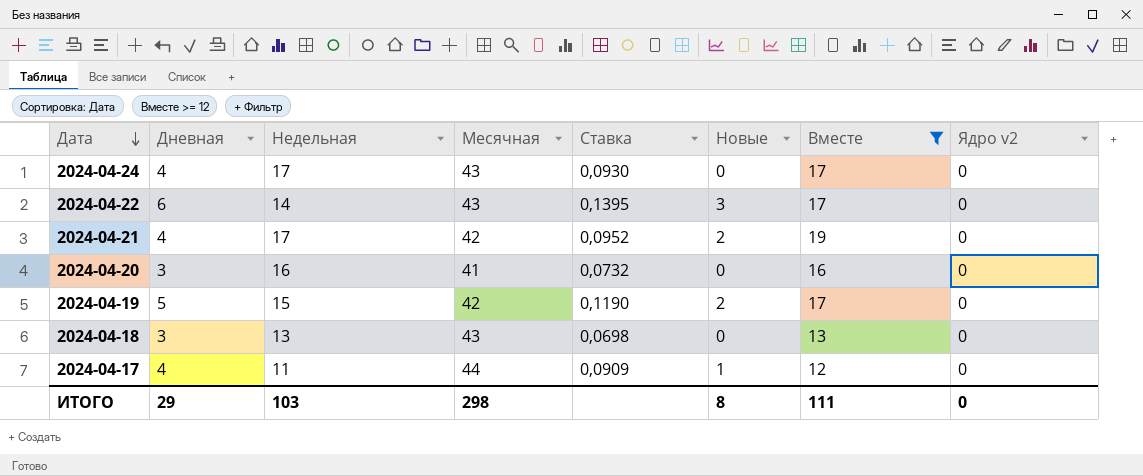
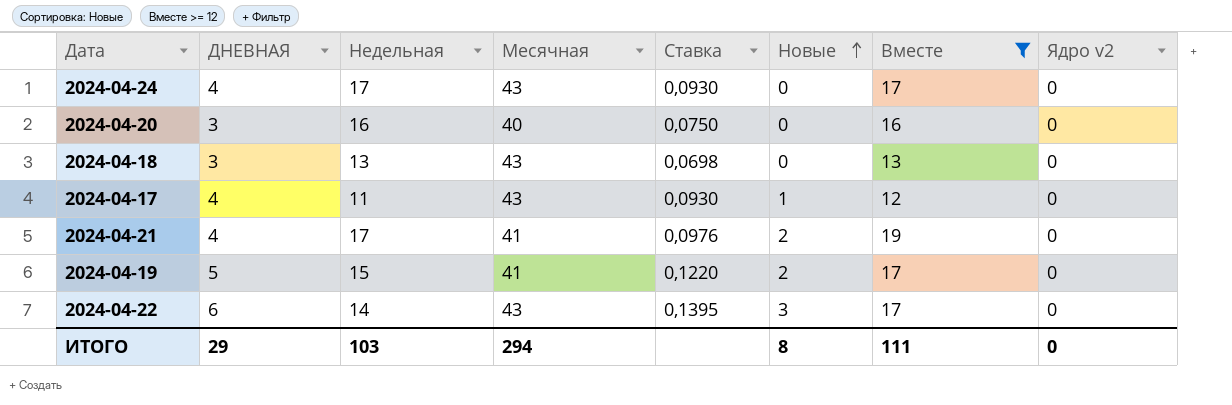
row order: Дата descending -> Новые ascending
column name: Дневная -> ДНЕВНАЯ
2024-04-20 | Месячная: 41 -> 40
2024-04-20 | Ставка: 0,0732 -> 0,0750
2024-04-17 | Месячная: 44 -> 43
2024-04-17 | Ставка: 0,0909 -> 0,0930
2024-04-21 | Месячная: 42 -> 41
2024-04-21 | Ставка: 0,0952 -> 0,0976
2024-04-19 | Месячная: 42 -> 41
2024-04-19 | Ставка: 0,1190 -> 0,1220
ИТОГО | Месячная: 298 -> 294

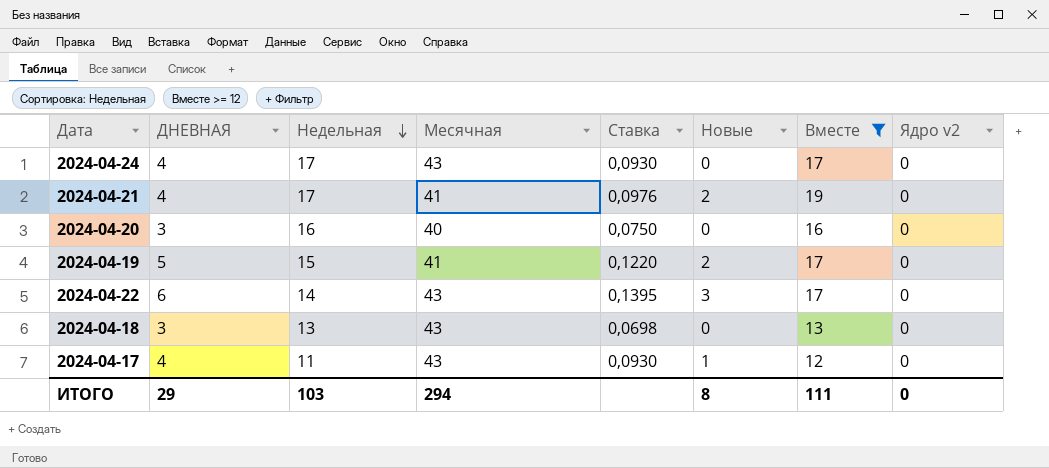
row order: Новые ascending -> Недельная descending

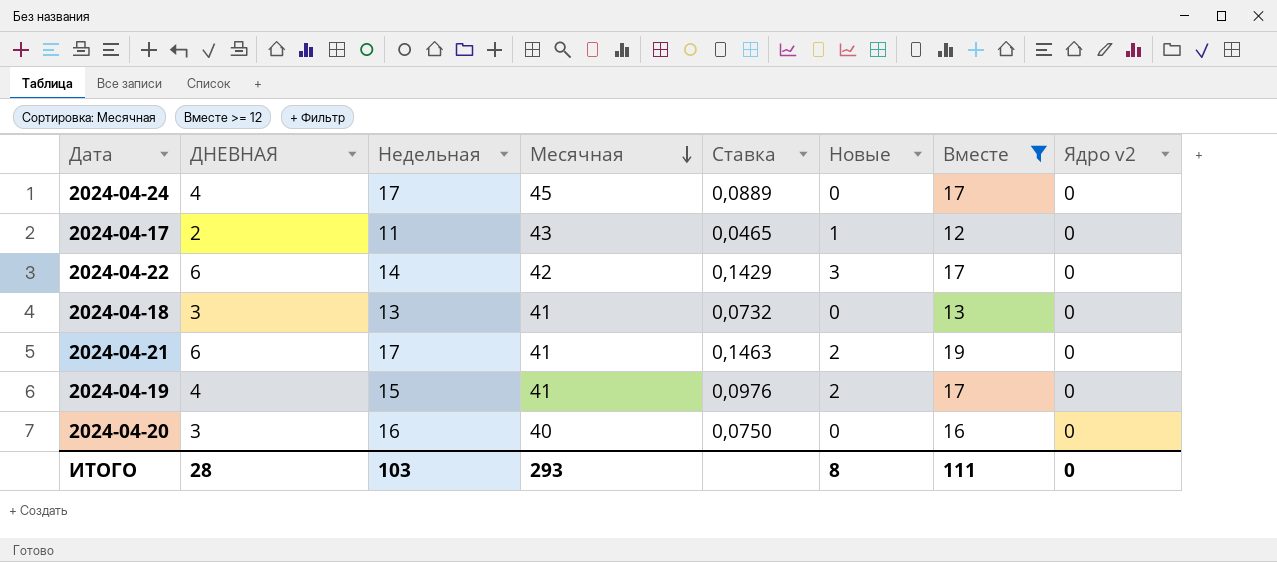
row order: Недельная descending -> Месячная descending
2024-04-24 | Месячная: 43 -> 45
2024-04-24 | Ставка: 0,0930 -> 0,0889
2024-04-17 | ДНЕВНАЯ: 4 -> 2
2024-04-17 | Ставка: 0,0930 -> 0,0465
2024-04-22 | Месячная: 43 -> 42
2024-04-22 | Ставка: 0,1395 -> 0,1429
2024-04-18 | Месячная: 43 -> 41
2024-04-18 | Ставка: 0,0698 -> 0,0732
2024-04-21 | ДНЕВНАЯ: 4 -> 6
2024-04-21 | Ставка: 0,0976 -> 0,1463
2024-04-19 | ДНЕВНАЯ: 5 -> 4
2024-04-19 | Ставка: 0,1220 -> 0,0976
ИТОГО | ДНЕВНАЯ: 29 -> 28
ИТОГО | Месячная: 294 -> 293

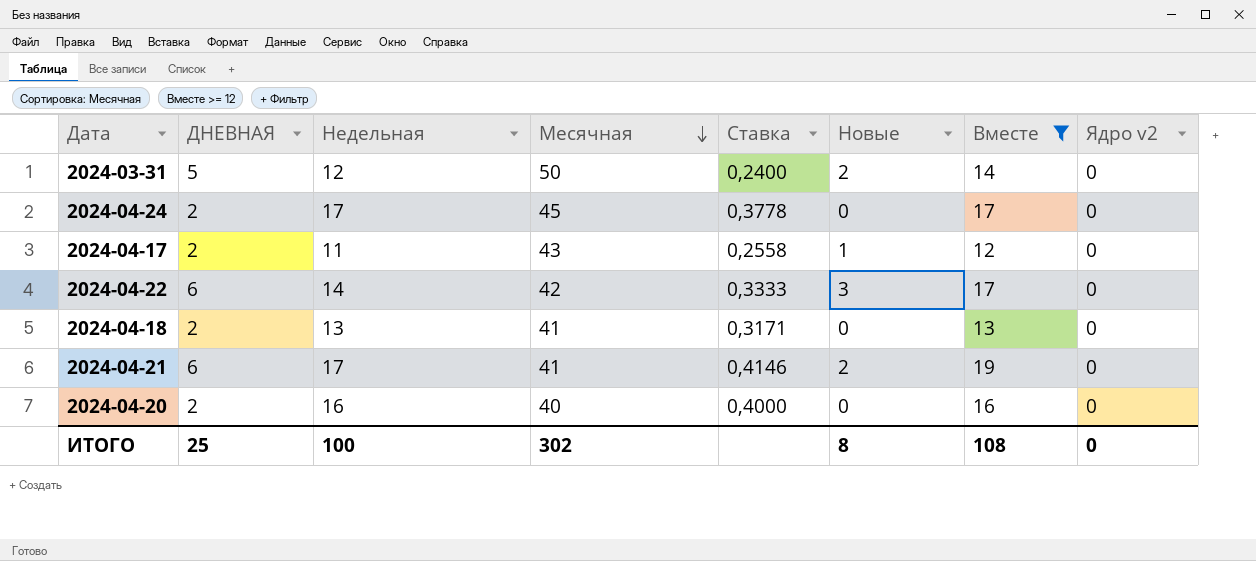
column Ставка | formula: [ДНЕВНАЯ] / [Месячная] -> [Недельная] / [Месячная]
row 2024-04-19: 4 | 15 | 41 | 0,0976 | 2 | 17 | 0 -> none
row 2024-03-31: none -> 5 | 12 | 50 | 0,2400 | 2 | 14 | 0
2024-04-24 | ДНЕВНАЯ: 4 -> 2
2024-04-18 | ДНЕВНАЯ: 3 -> 2
2024-04-20 | ДНЕВНАЯ: 3 -> 2
ИТОГО | ДНЕВНАЯ: 28 -> 25
ИТОГО | Недельная: 103 -> 100
ИТОГО | Месячная: 293 -> 302
ИТОГО | Вместе: 111 -> 108

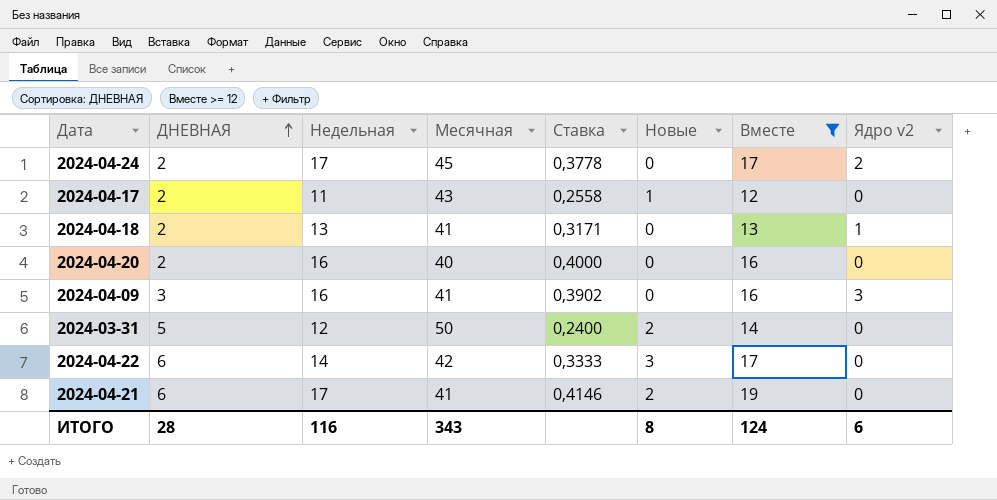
row order: Месячная descending -> ДНЕВНАЯ ascending
2024-04-24 | Ядро v2: 0 -> 2
2024-04-18 | Ядро v2: 0 -> 1
row 2024-04-09: none -> 3 | 16 | 41 | 0,3902 | 0 | 16 | 3
ИТОГО | ДНЕВНАЯ: 25 -> 28
ИТОГО | Недельная: 100 -> 116
ИТОГО | Месячная: 302 -> 343
ИТОГО | Вместе: 108 -> 124
ИТОГО | Ядро v2: 0 -> 6

